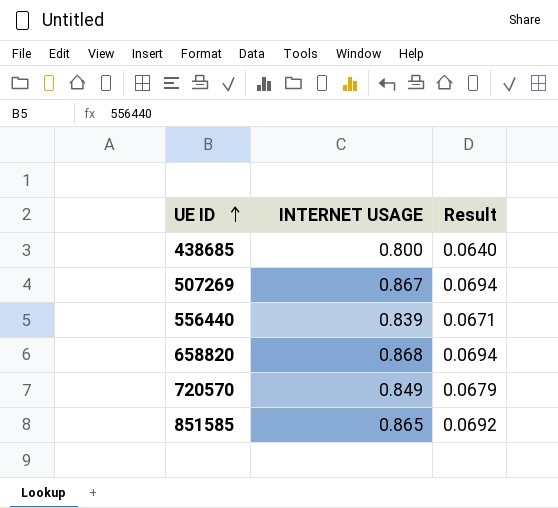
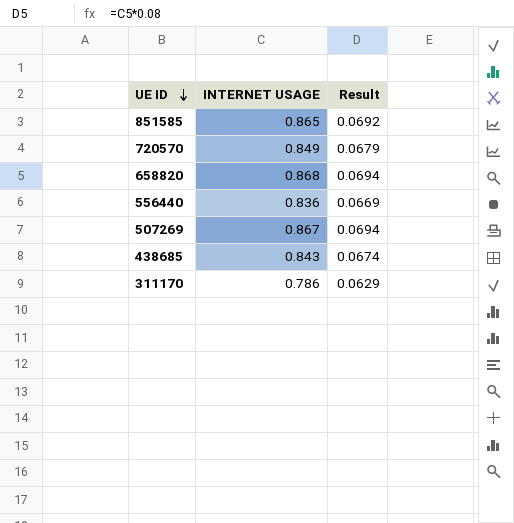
row order: UE ID ascending -> UE ID descending
556440 | INTERNET USAGE: 0.839 -> 0.836
556440 | Result: 0.0671 -> 0.0669
438685 | INTERNET USAGE: 0.800 -> 0.843
438685 | Result: 0.0640 -> 0.0674
row 311170: none -> 0.786 | 0.0629

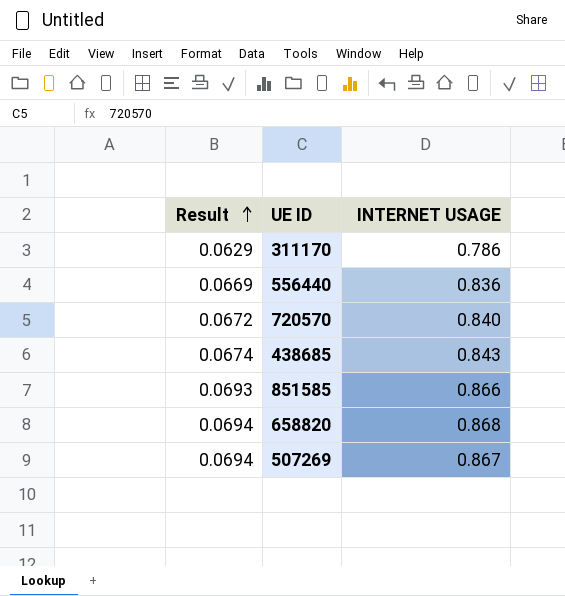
row order: UE ID descending -> Result ascending
column Result | position: 3 -> 1
720570 | Result: 0.0679 -> 0.0672
720570 | INTERNET USAGE: 0.849 -> 0.840
851585 | Result: 0.0692 -> 0.0693
851585 | INTERNET USAGE: 0.865 -> 0.866

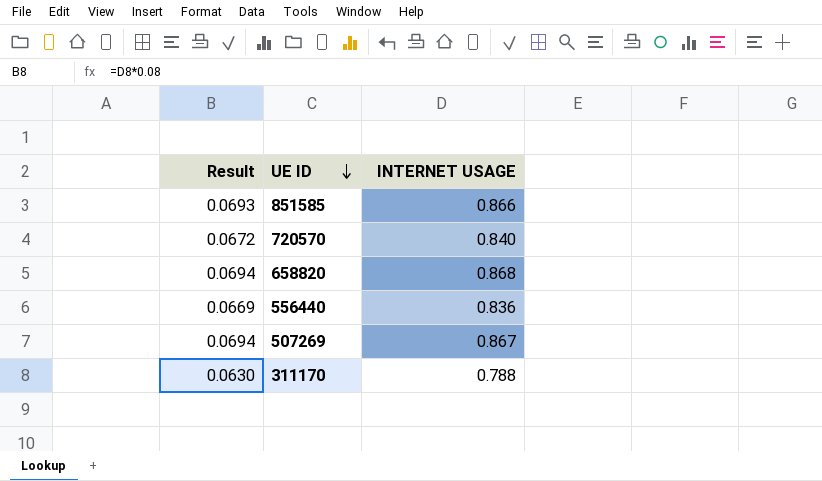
row order: Result ascending -> UE ID descending
row 438685: 0.0674 | 0.843 -> none
311170 | Result: 0.0629 -> 0.0630
311170 | INTERNET USAGE: 0.786 -> 0.788

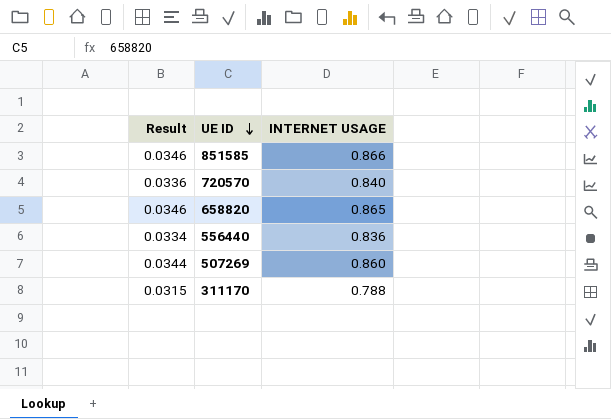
column Result | formula: [INTERNET USAGE] * 0.08 -> [INTERNET USAGE] * 0.04
658820 | INTERNET USAGE: 0.868 -> 0.865
507269 | INTERNET USAGE: 0.867 -> 0.860

